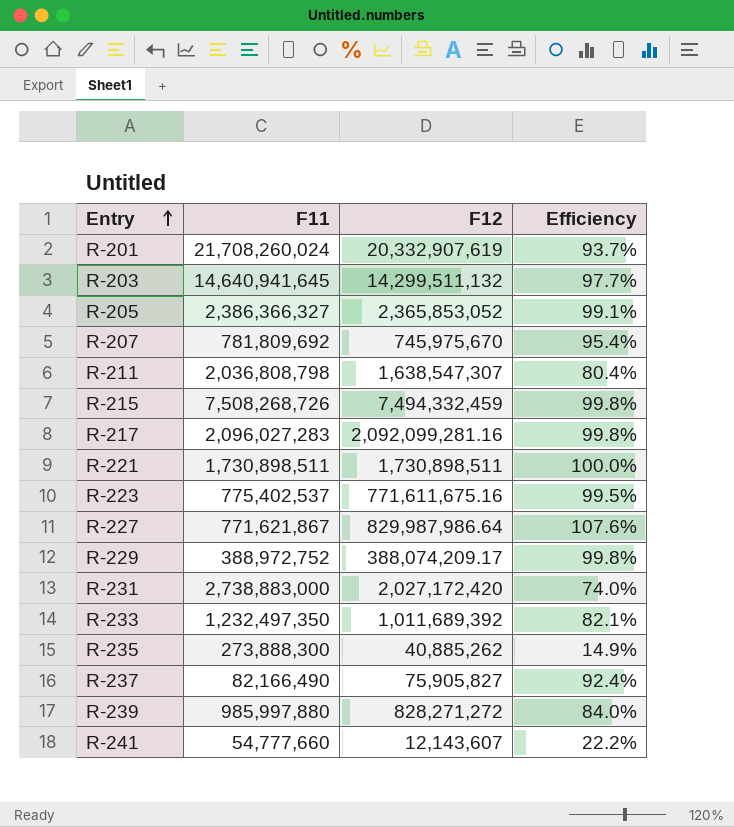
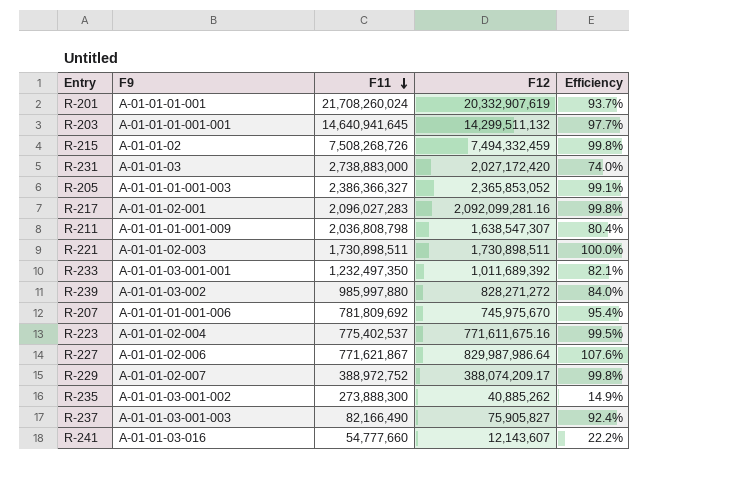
row order: Entry ascending -> F11 descending
column F9 | position: none -> 2

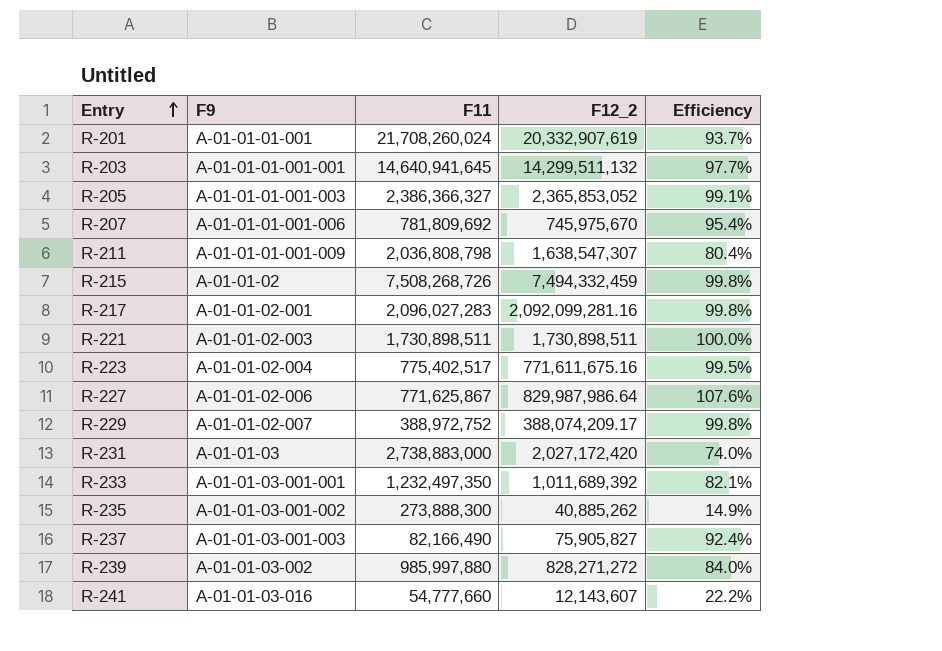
row order: F11 descending -> Entry ascending
column name: F12 -> F12_2
R-223 | F11: 775,402,537 -> 775,402,517
R-227 | F11: 771,621,867 -> 771,625,867

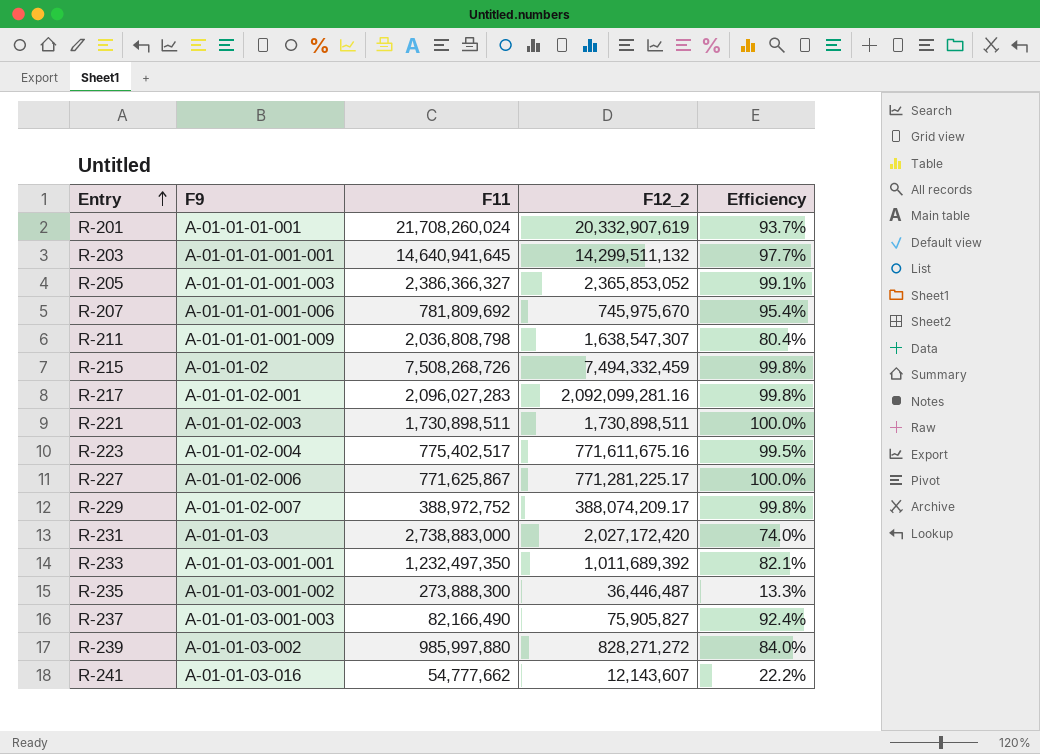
R-227 | F12_2: 829,987,986.64 -> 771,281,225.17
R-227 | Efficiency: 107.6% -> 100.0%
R-235 | F12_2: 40,885,262 -> 36,446,487
R-235 | Efficiency: 14.9% -> 13.3%
R-241 | F11: 54,777,660 -> 54,777,662

